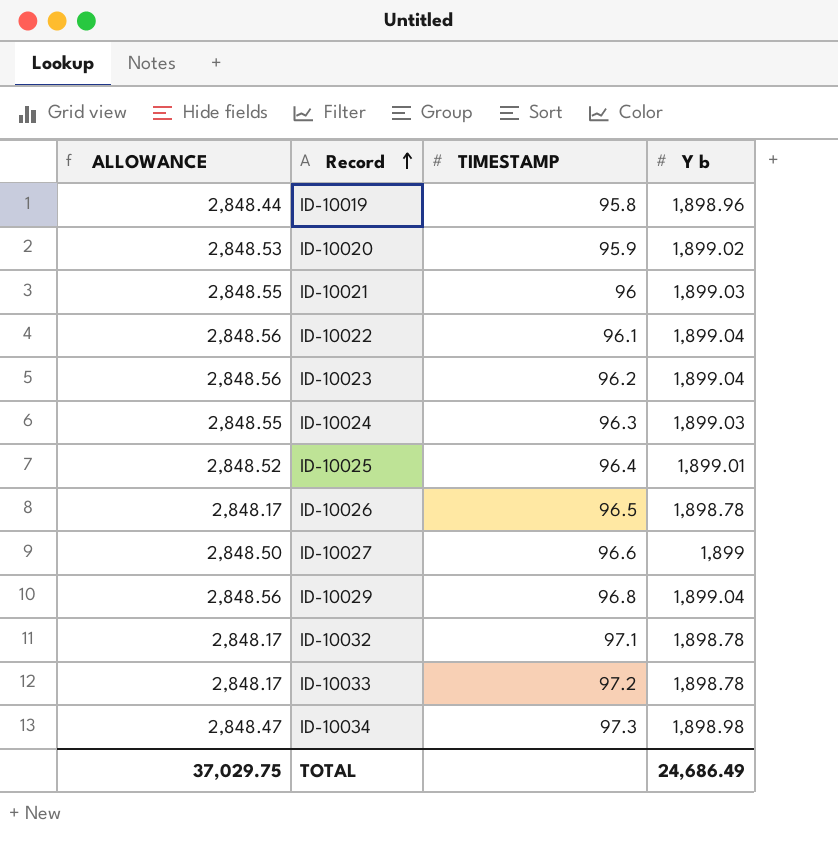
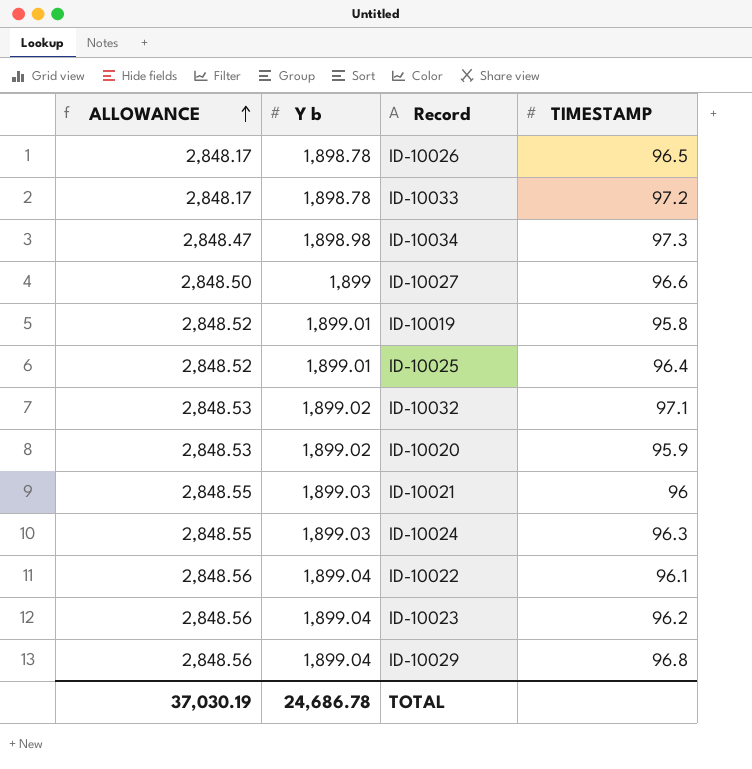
row order: Record ascending -> ALLOWANCE ascending
column Y b | position: 4 -> 2
ID-10019 | ALLOWANCE: 2,848.44 -> 2,848.52
ID-10019 | Y b: 1,898.96 -> 1,899.01
ID-10032 | ALLOWANCE: 2,848.17 -> 2,848.53
ID-10032 | Y b: 1,898.78 -> 1,899.02
TOTAL | ALLOWANCE: 37,029.75 -> 37,030.19
TOTAL | Y b: 24,686.49 -> 24,686.78

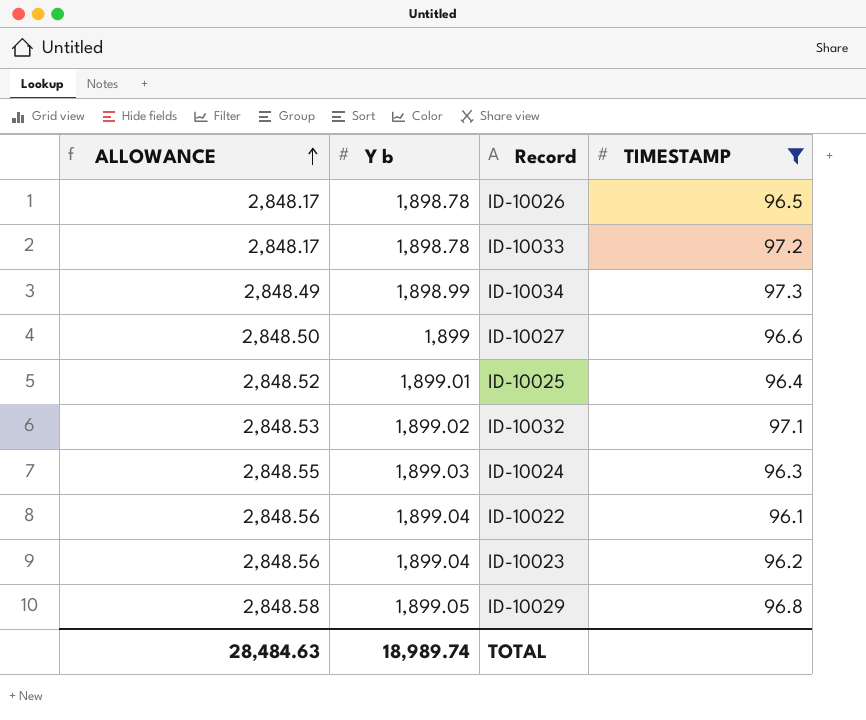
filter: none -> TIMESTAMP >= 96.1
ID-10034 | ALLOWANCE: 2,848.47 -> 2,848.49
ID-10034 | Y b: 1,898.98 -> 1,898.99
ID-10029 | ALLOWANCE: 2,848.56 -> 2,848.58
ID-10029 | Y b: 1,899.04 -> 1,899.05
TOTAL | ALLOWANCE: 37,030.19 -> 28,484.63
TOTAL | Y b: 24,686.78 -> 18,989.74

